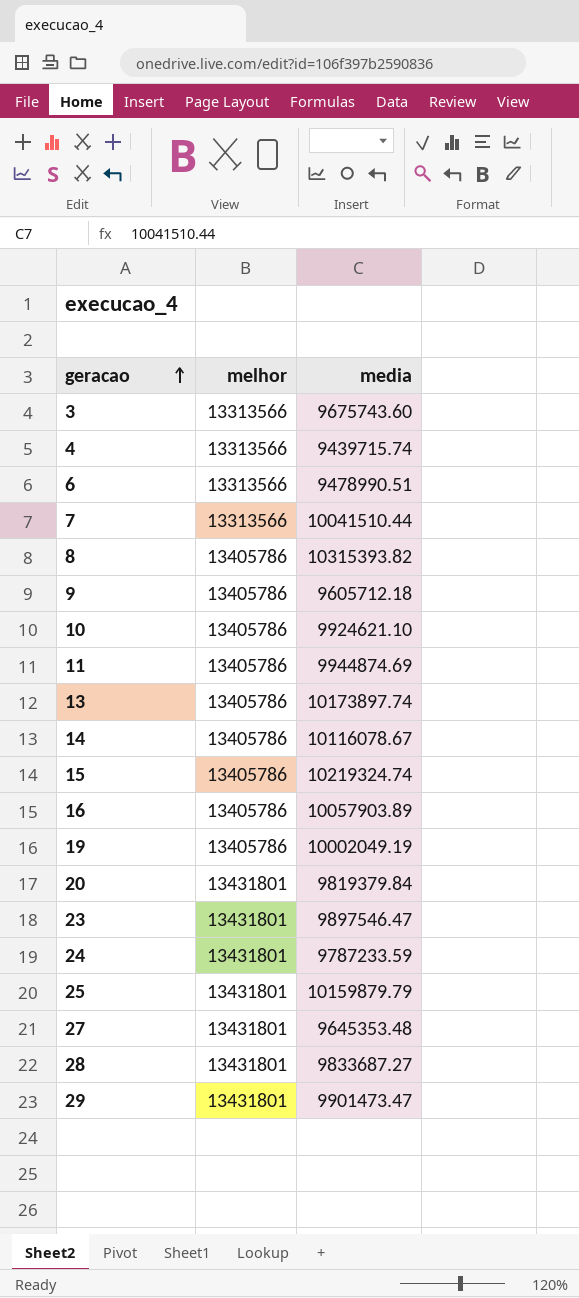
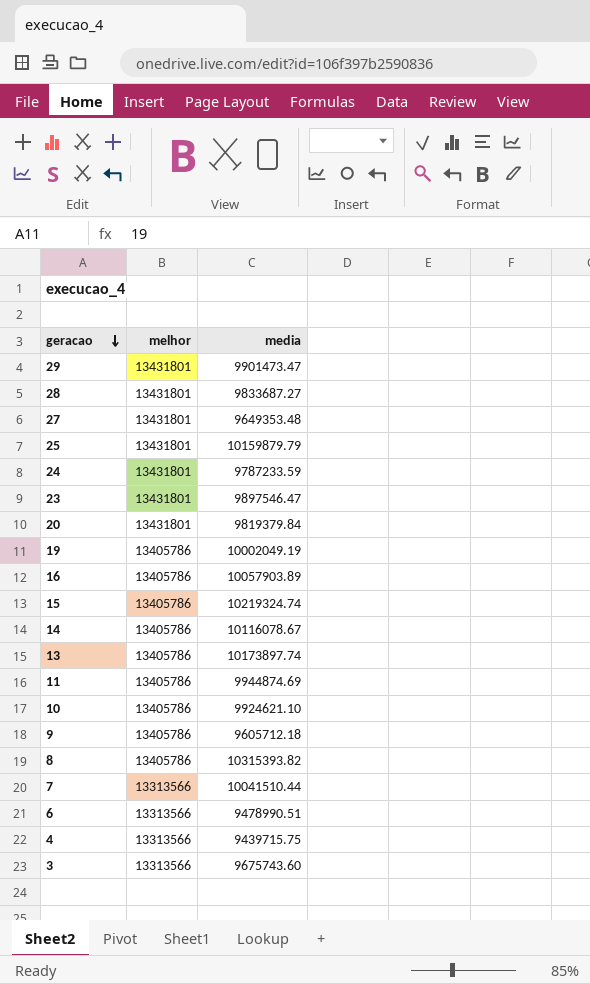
row order: geracao ascending -> geracao descending
27 | media: 9645353.48 -> 9649353.48
4 | media: 9439715.74 -> 9439715.75

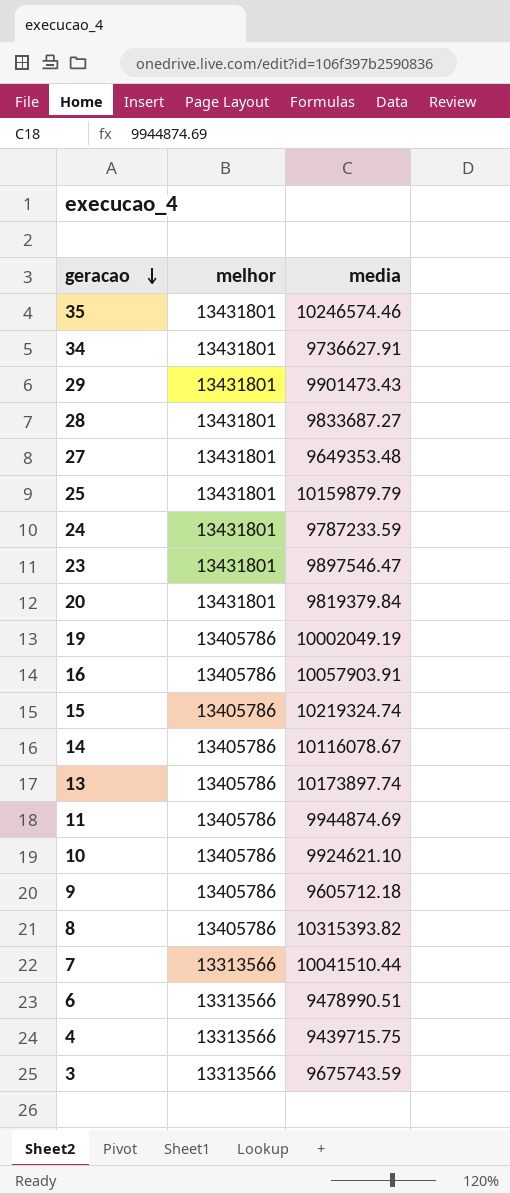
row 35: none -> 13431801 | 10246574.46
row 34: none -> 13431801 | 9736627.91
29 | media: 9901473.47 -> 9901473.43
16 | media: 10057903.89 -> 10057903.91
3 | media: 9675743.60 -> 9675743.59

